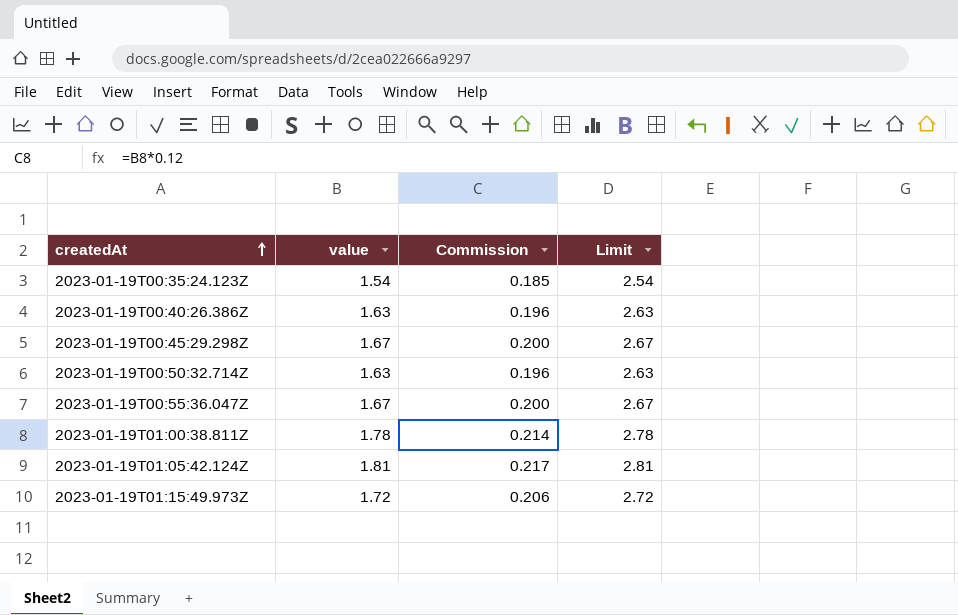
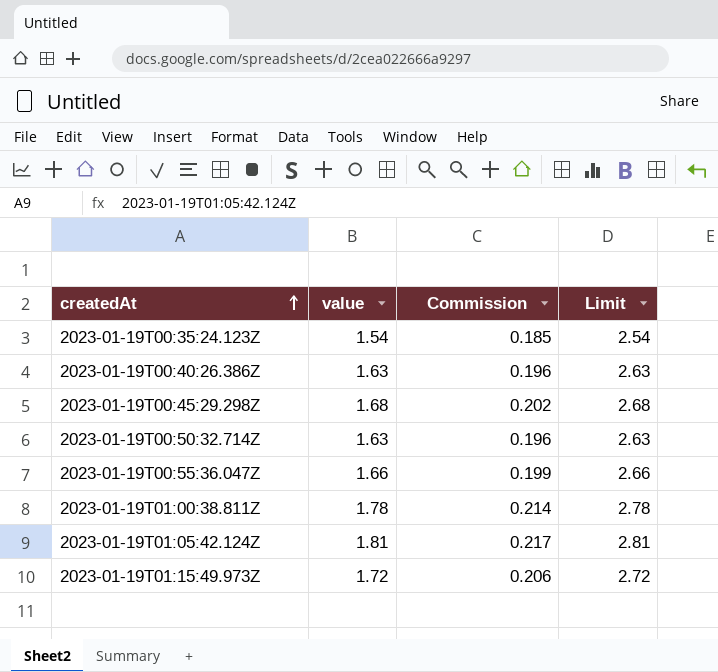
2023-01-19T00:45:29.298Z | value: 1.67 -> 1.68
2023-01-19T00:45:29.298Z | Commission: 0.200 -> 0.202
2023-01-19T00:45:29.298Z | Limit: 2.67 -> 2.68
2023-01-19T00:55:36.047Z | value: 1.67 -> 1.66
2023-01-19T00:55:36.047Z | Commission: 0.200 -> 0.199
2023-01-19T00:55:36.047Z | Limit: 2.67 -> 2.66

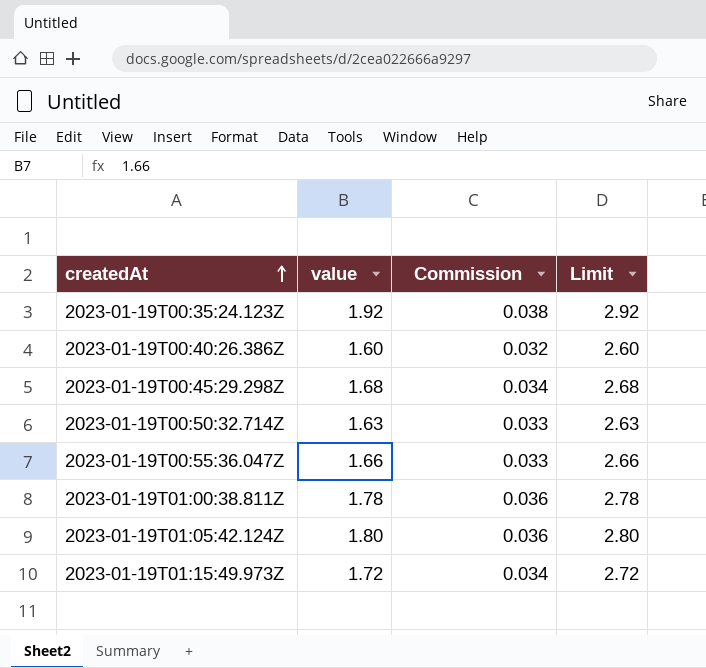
column Commission | formula: [value] * 0.12 -> [value] * 0.02
2023-01-19T00:35:24.123Z | value: 1.54 -> 1.92
2023-01-19T00:35:24.123Z | Limit: 2.54 -> 2.92
2023-01-19T00:40:26.386Z | value: 1.63 -> 1.60
2023-01-19T00:40:26.386Z | Limit: 2.63 -> 2.60
2023-01-19T01:05:42.124Z | value: 1.81 -> 1.80
2023-01-19T01:05:42.124Z | Limit: 2.81 -> 2.80

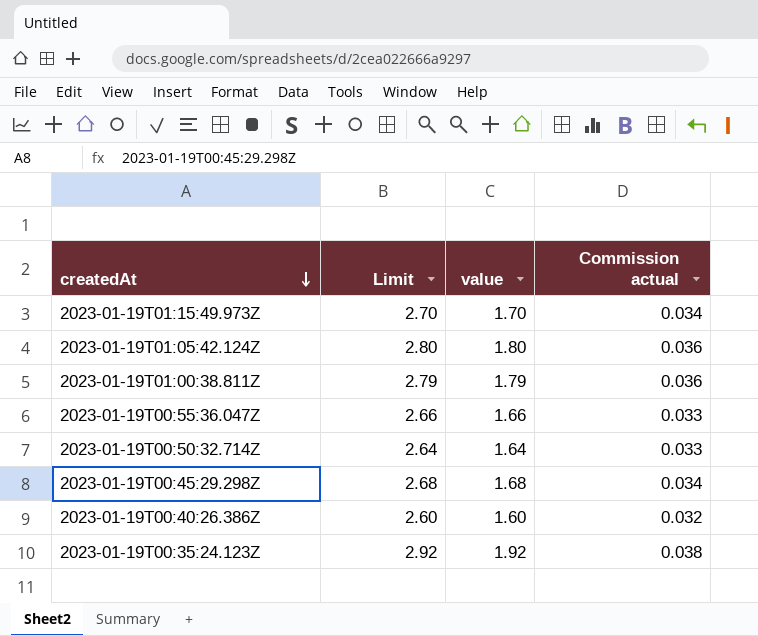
row order: createdAt ascending -> createdAt descending
column Limit | position: 4 -> 2
column name: Commission -> Commission actual
2023-01-19T01:15:49.973Z | Limit: 2.72 -> 2.70
2023-01-19T01:15:49.973Z | value: 1.72 -> 1.70
2023-01-19T01:00:38.811Z | Limit: 2.78 -> 2.79
2023-01-19T01:00:38.811Z | value: 1.78 -> 1.79
2023-01-19T00:50:32.714Z | Limit: 2.63 -> 2.64
2023-01-19T00:50:32.714Z | value: 1.63 -> 1.64

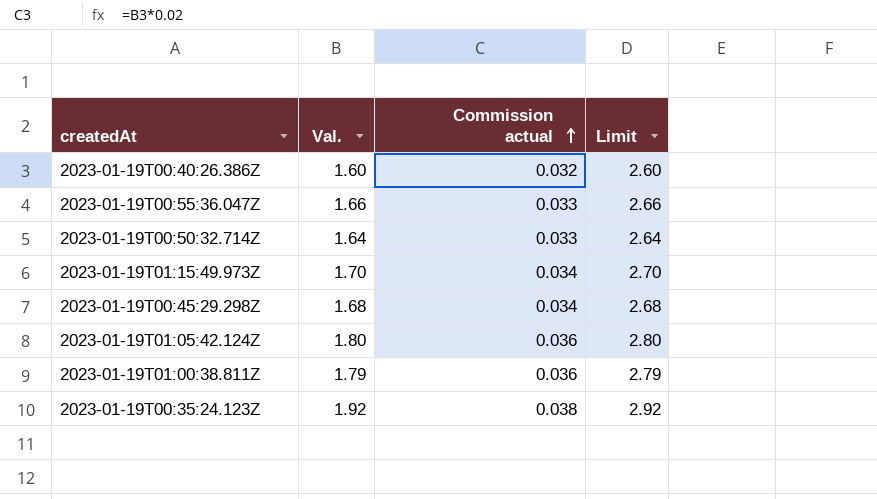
row order: createdAt descending -> Commission actual ascending
column name: value -> Val.
column Limit | position: 2 -> 4

